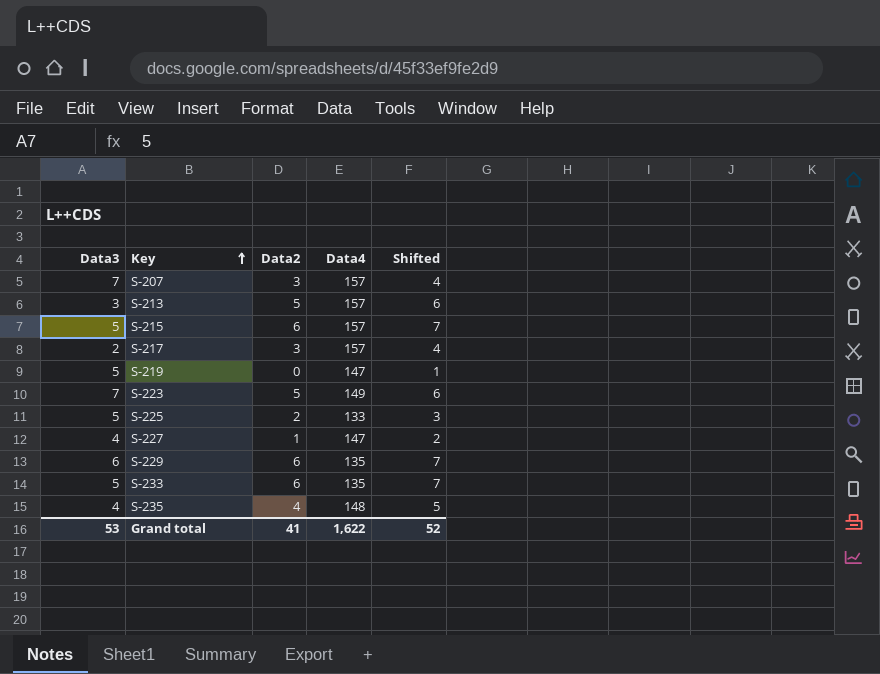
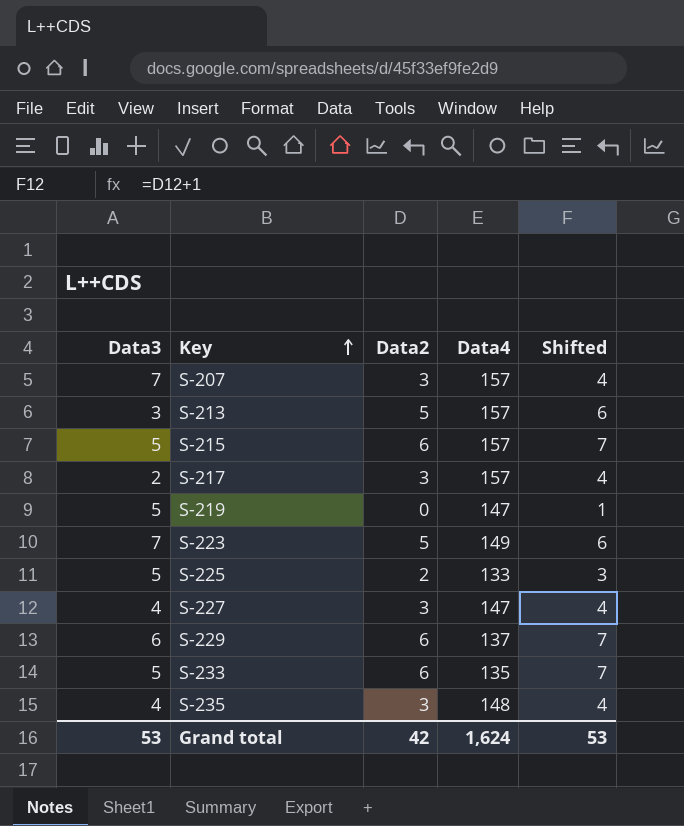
S-227 | Data2: 1 -> 3
S-227 | Shifted: 2 -> 4
S-229 | Data4: 135 -> 137
S-235 | Data2: 4 -> 3
S-235 | Shifted: 5 -> 4
Grand total | Data2: 41 -> 42
Grand total | Data4: 1,622 -> 1,624
Grand total | Shifted: 52 -> 53

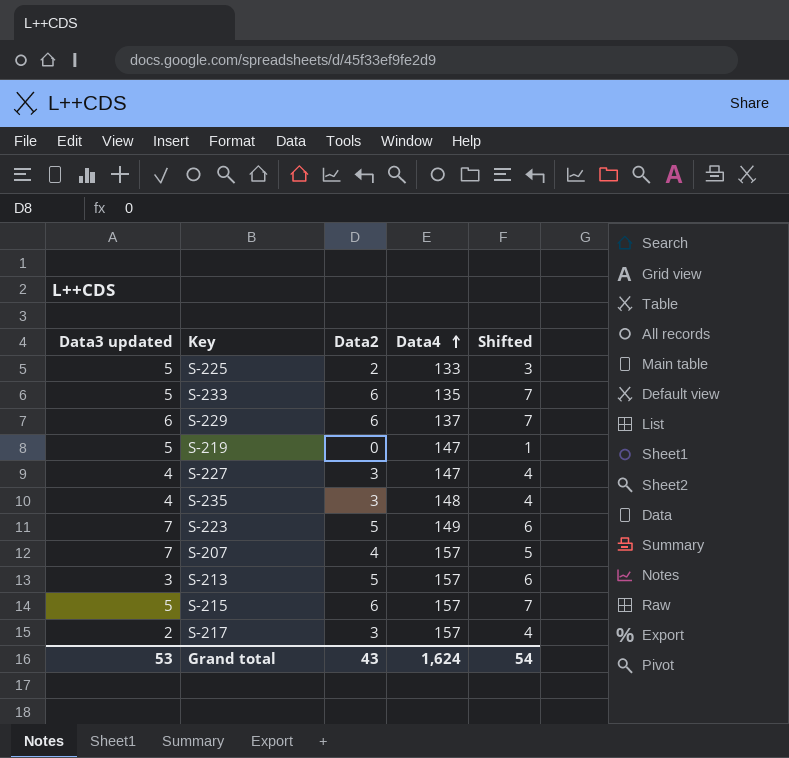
row order: Key ascending -> Data4 ascending
column name: Data3 -> Data3 updated
S-207 | Data2: 3 -> 4
S-207 | Shifted: 4 -> 5
Grand total | Data2: 42 -> 43
Grand total | Shifted: 53 -> 54

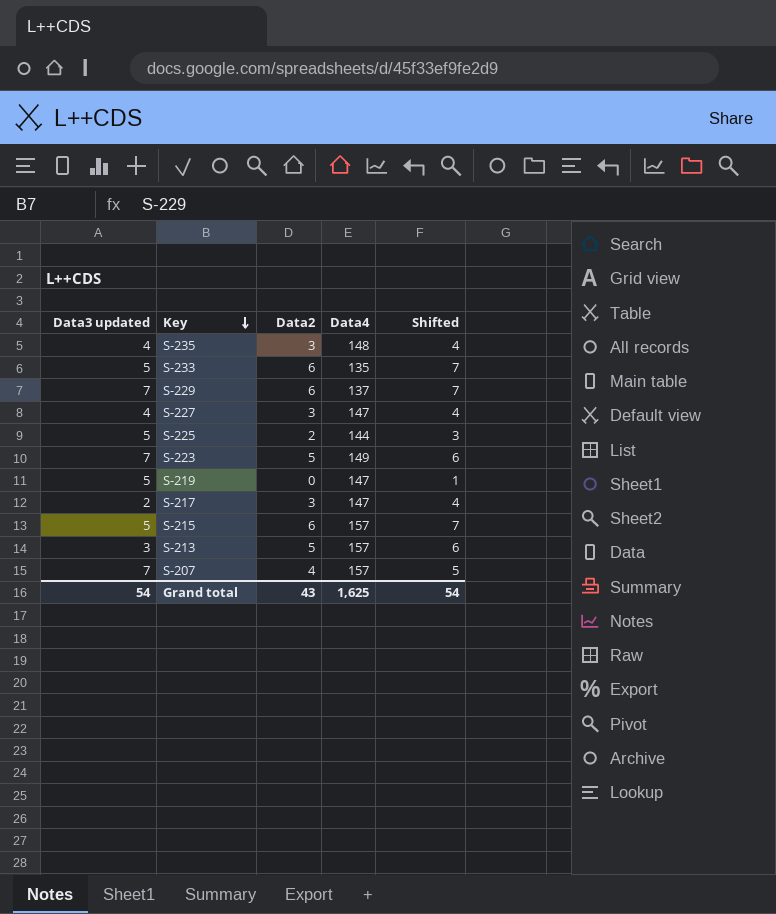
row order: Data4 ascending -> Key descending
S-229 | Data3 updated: 6 -> 7
S-225 | Data4: 133 -> 144
S-217 | Data4: 157 -> 147
Grand total | Data3 updated: 53 -> 54
Grand total | Data4: 1,624 -> 1,625

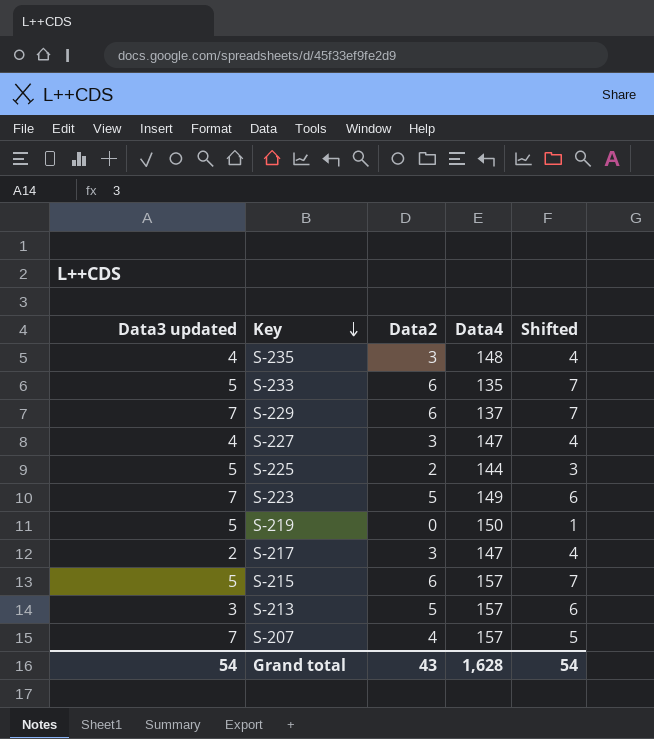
S-219 | Data4: 147 -> 150
Grand total | Data4: 1,625 -> 1,628

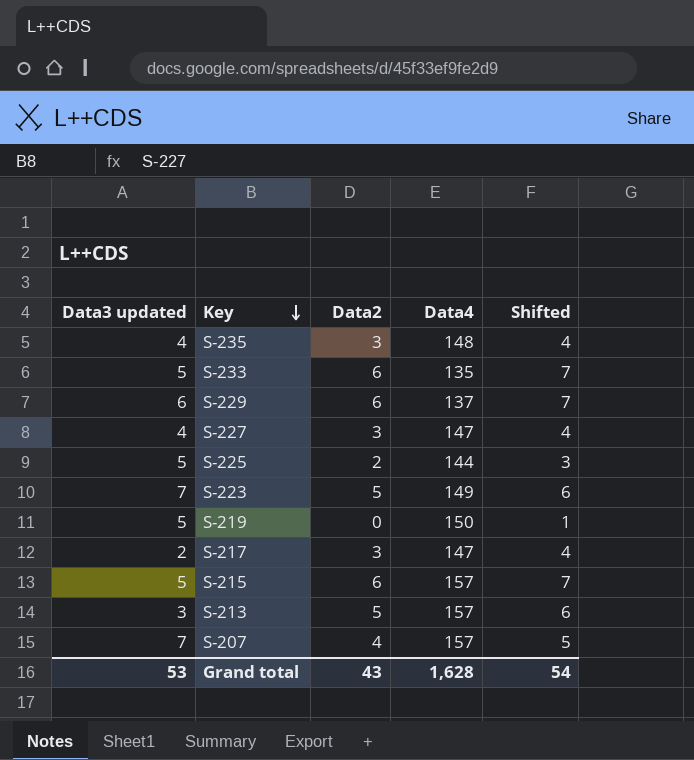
S-229 | Data3 updated: 7 -> 6
Grand total | Data3 updated: 54 -> 53

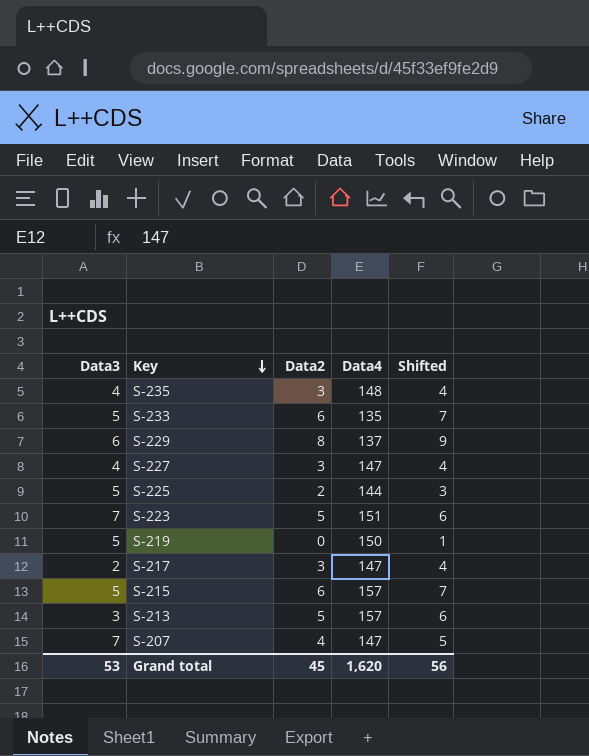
column name: Data3 updated -> Data3
S-229 | Data2: 6 -> 8
S-229 | Shifted: 7 -> 9
S-223 | Data4: 149 -> 151
S-207 | Data4: 157 -> 147
Grand total | Data2: 43 -> 45
Grand total | Data4: 1,628 -> 1,620
Grand total | Shifted: 54 -> 56

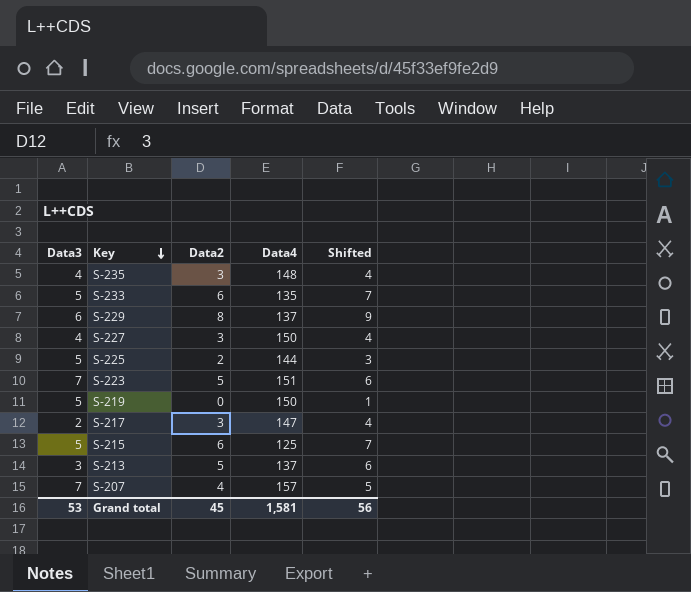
S-227 | Data4: 147 -> 150
S-215 | Data4: 157 -> 125
S-213 | Data4: 157 -> 137
S-207 | Data4: 147 -> 157
Grand total | Data4: 1,620 -> 1,581

